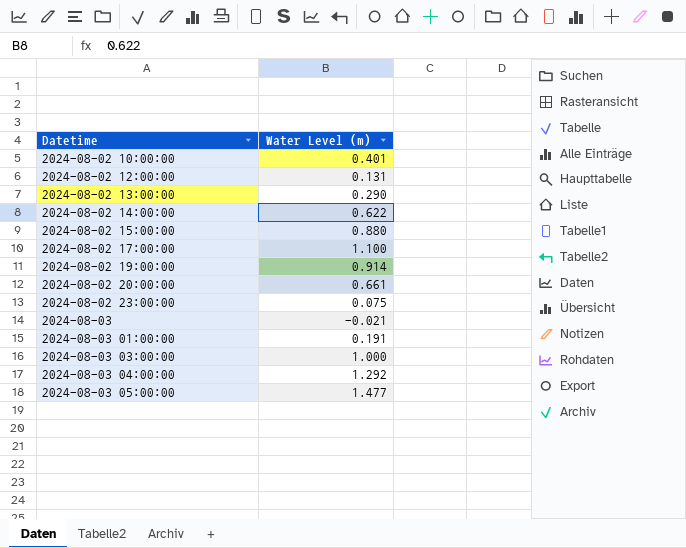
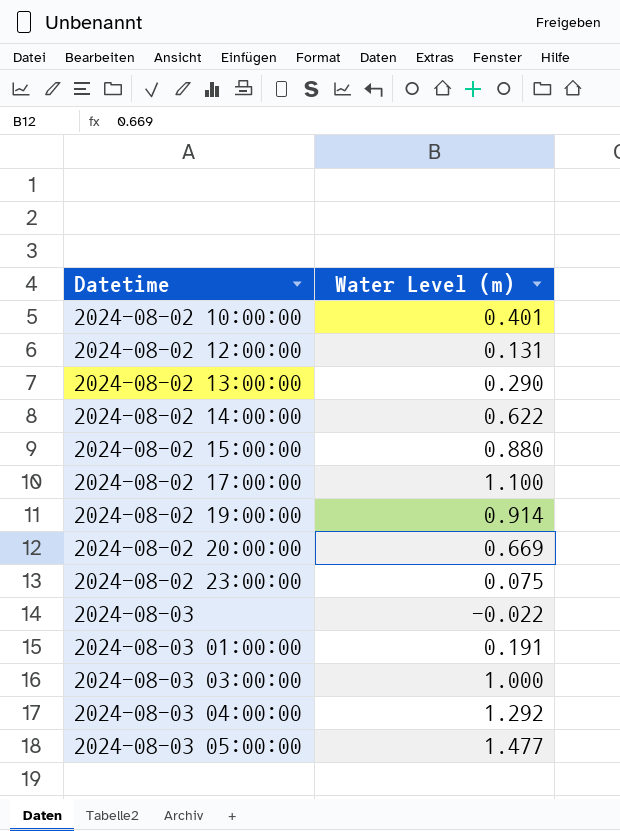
2024-08-02 20:00:00 | Water Level (m): 0.661 -> 0.669
2024-08-03 | Water Level (m): -0.021 -> -0.022

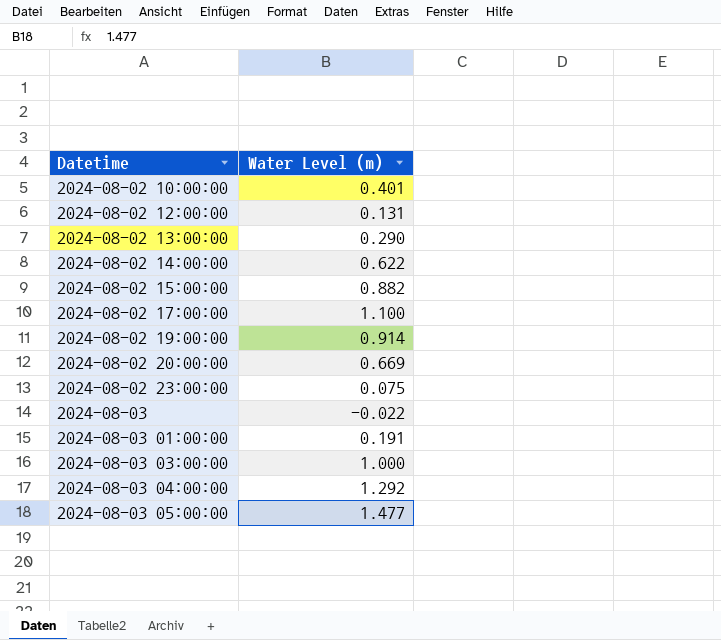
2024-08-02 15:00:00 | Water Level (m): 0.880 -> 0.882

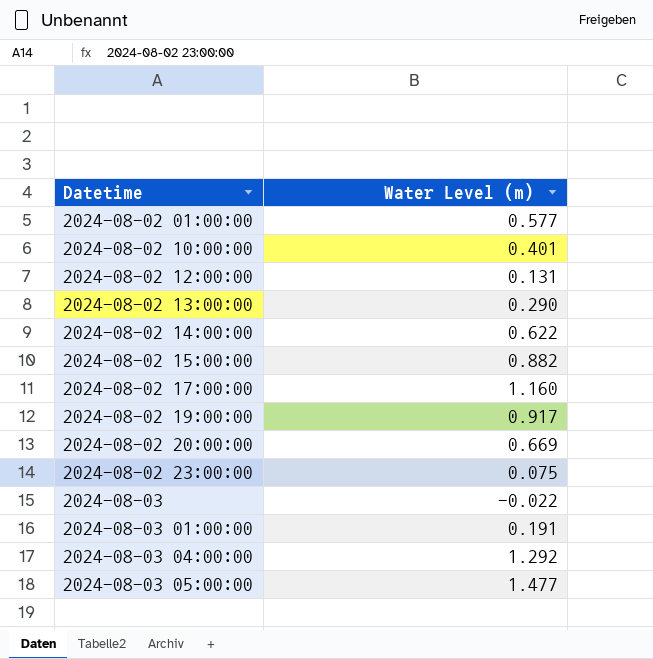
row 2024-08-03 03:00:00: 1.000 -> none
row 2024-08-02 01:00:00: none -> 0.577
2024-08-02 17:00:00 | Water Level (m): 1.100 -> 1.160
2024-08-02 19:00:00 | Water Level (m): 0.914 -> 0.917

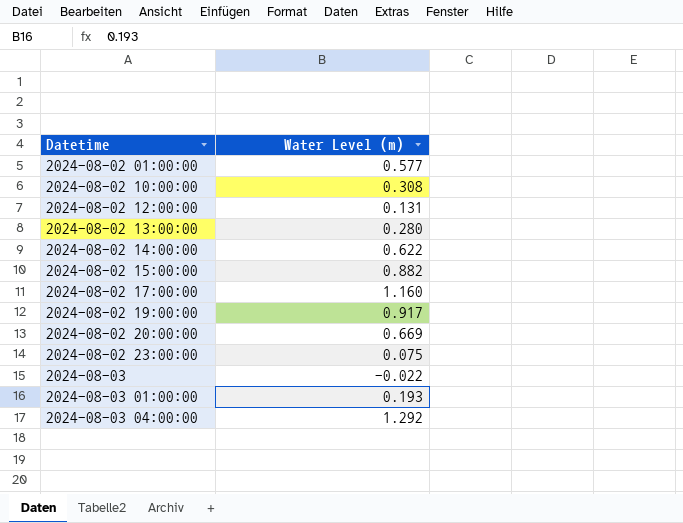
row 2024-08-03 05:00:00: 1.477 -> none
2024-08-02 10:00:00 | Water Level (m): 0.401 -> 0.308
2024-08-02 13:00:00 | Water Level (m): 0.290 -> 0.280
2024-08-03 01:00:00 | Water Level (m): 0.191 -> 0.193

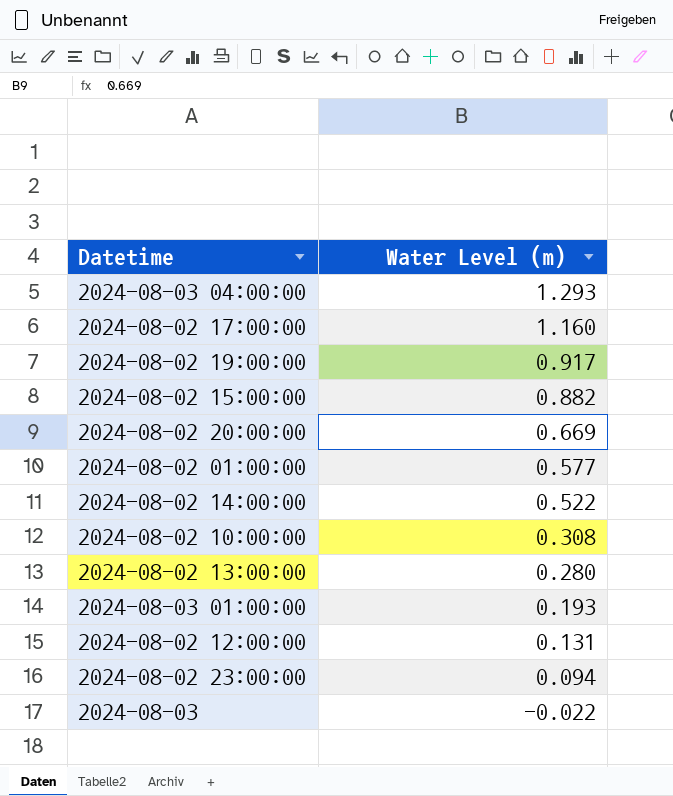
row order: Datetime ascending -> Water Level (m) descending
2024-08-03 04:00:00 | Water Level (m): 1.292 -> 1.293
2024-08-02 14:00:00 | Water Level (m): 0.622 -> 0.522
2024-08-02 23:00:00 | Water Level (m): 0.075 -> 0.094

